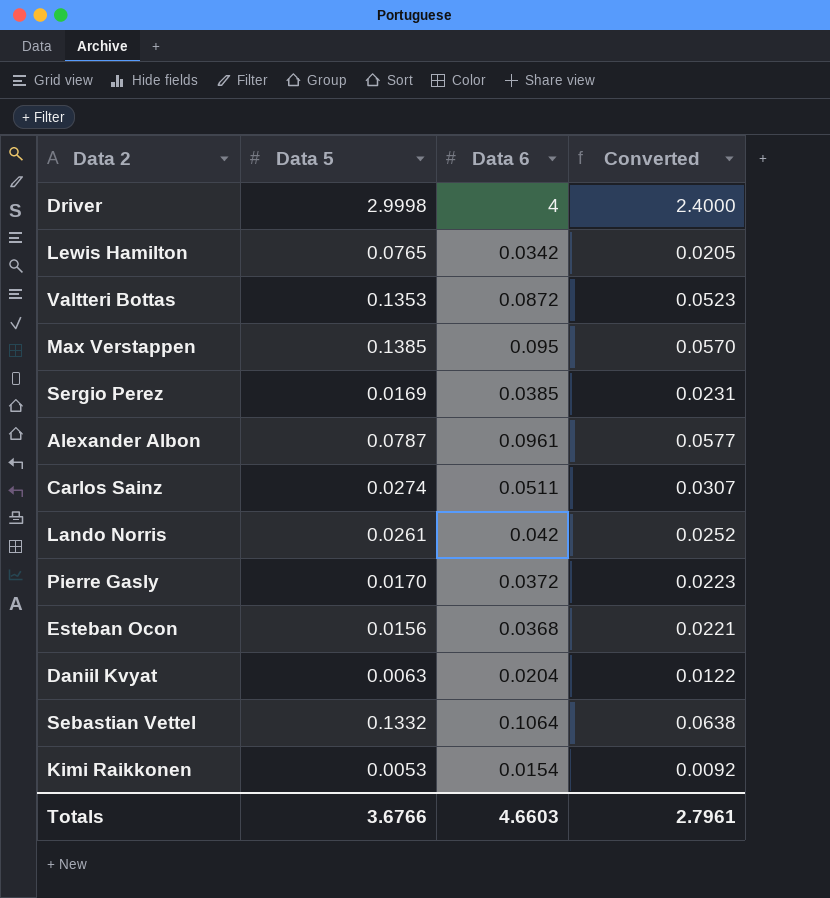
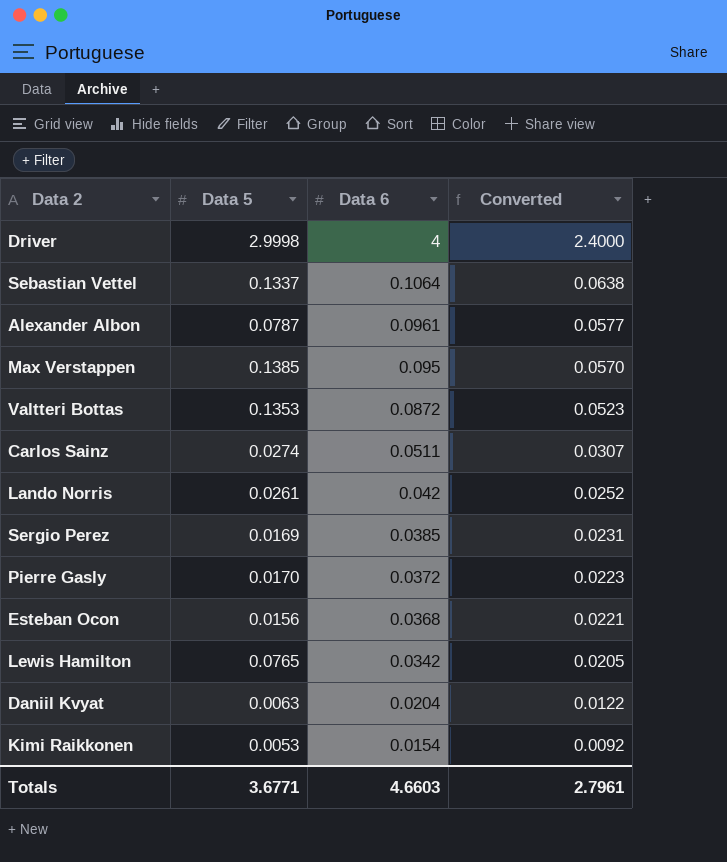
row order: none -> Data 6 descending
Sebastian Vettel | Data 5: 0.1332 -> 0.1337
Totals | Data 5: 3.6766 -> 3.6771

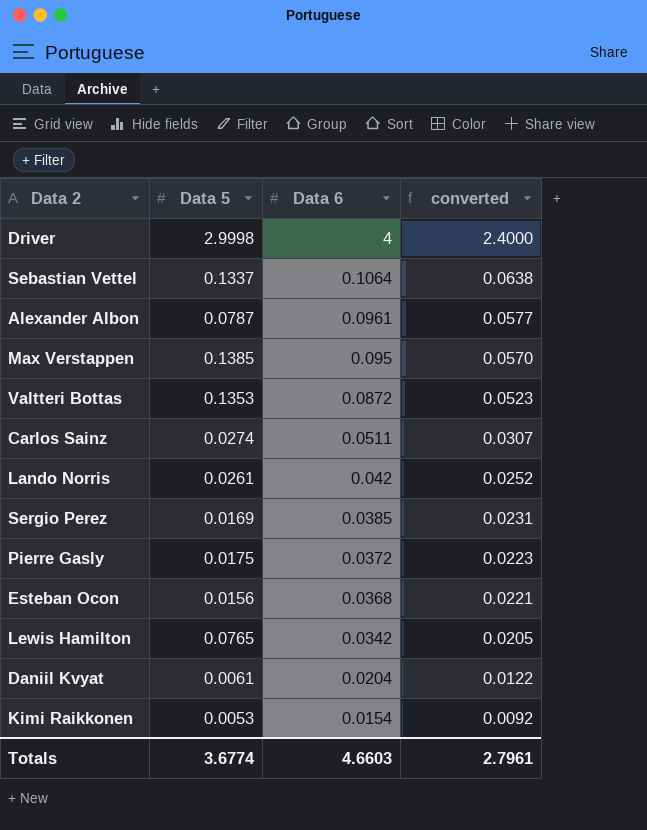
column name: Converted -> converted
Pierre Gasly | Data 5: 0.0170 -> 0.0175
Daniil Kvyat | Data 5: 0.0063 -> 0.0061
Totals | Data 5: 3.6771 -> 3.6774

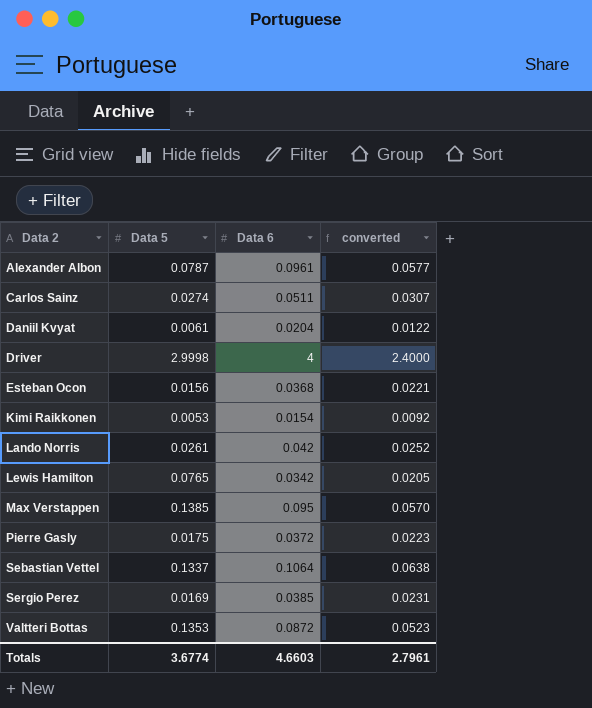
row order: Data 6 descending -> Data 2 ascending

